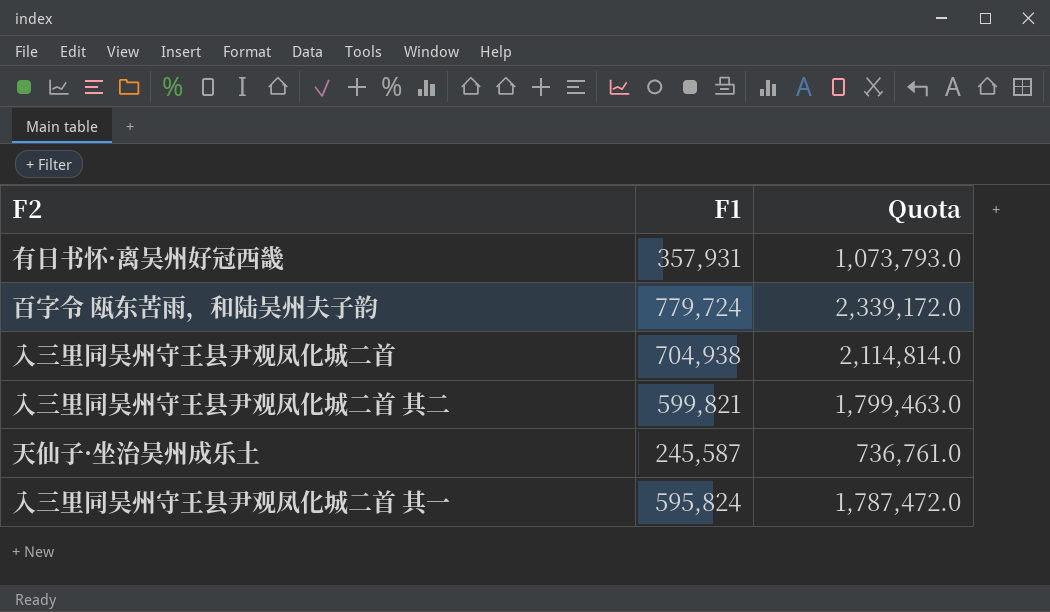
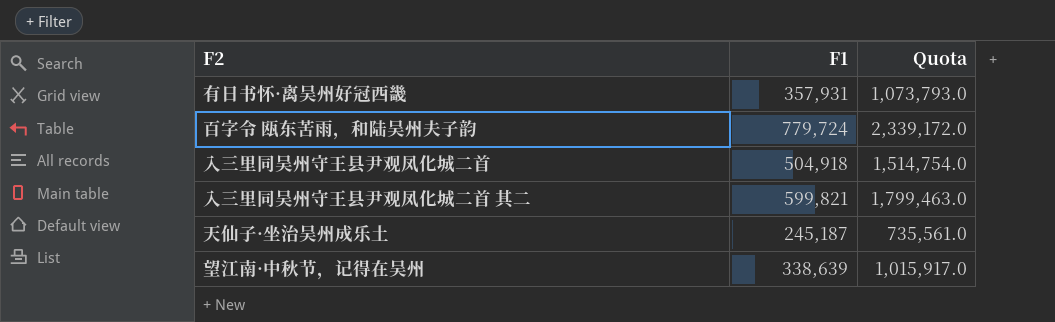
row 入三里同吴州守王县尹观凤化城二首 其一: 595,824 | 1,787,472.0 -> none
入三里同吴州守王县尹观凤化城二首 | F1: 704,938 -> 504,918
入三里同吴州守王县尹观凤化城二首 | Quota: 2,114,814.0 -> 1,514,754.0
天仙子·坐治吴州成乐土 | F1: 245,587 -> 245,187
天仙子·坐治吴州成乐土 | Quota: 736,761.0 -> 735,561.0
row 望江南·中秋节，记得在吴州: none -> 338,639 | 1,015,917.0

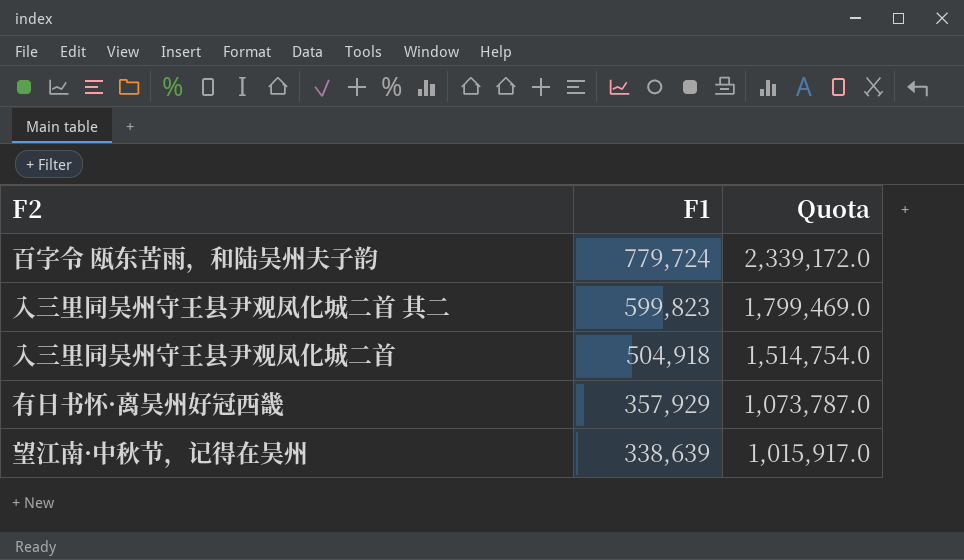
row order: none -> F1 descending
row 天仙子·坐治吴州成乐土: 245,187 | 735,561.0 -> none
入三里同吴州守王县尹观凤化城二首 其二 | F1: 599,821 -> 599,823
入三里同吴州守王县尹观凤化城二首 其二 | Quota: 1,799,463.0 -> 1,799,469.0
有日书怀·离吴州好冠西畿 | F1: 357,931 -> 357,929
有日书怀·离吴州好冠西畿 | Quota: 1,073,793.0 -> 1,073,787.0

